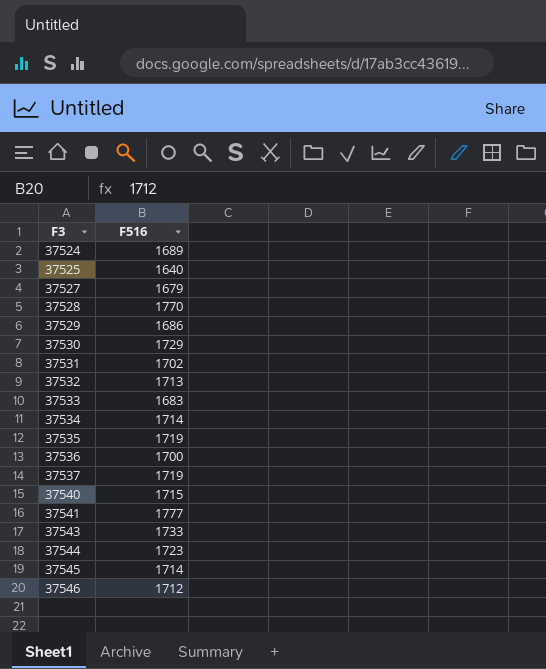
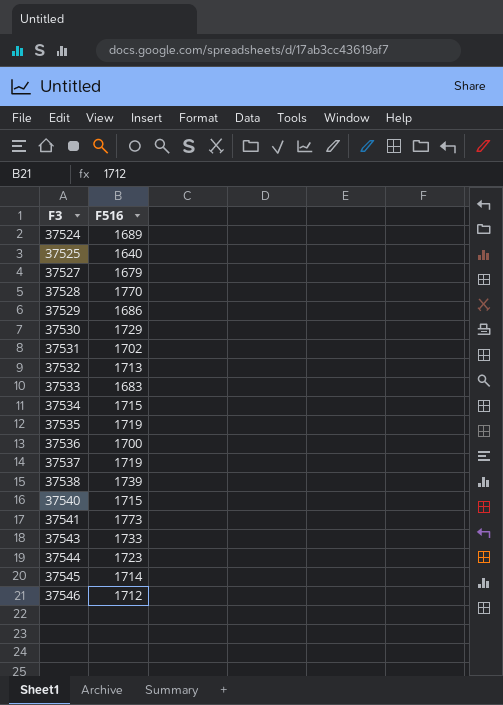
37534 | F516: 1714 -> 1715
row 37538: none -> 1739
37541 | F516: 1777 -> 1773

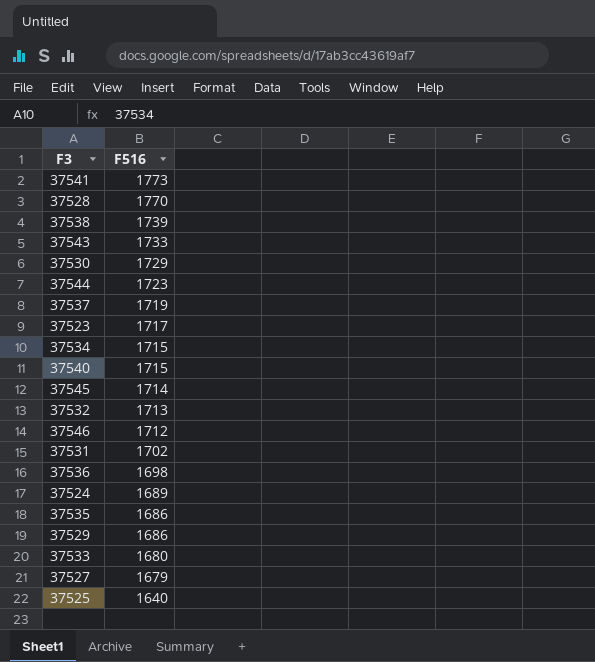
row order: F3 ascending -> F516 descending
row 37523: none -> 1717
37536 | F516: 1700 -> 1698
37535 | F516: 1719 -> 1686
37533 | F516: 1683 -> 1680

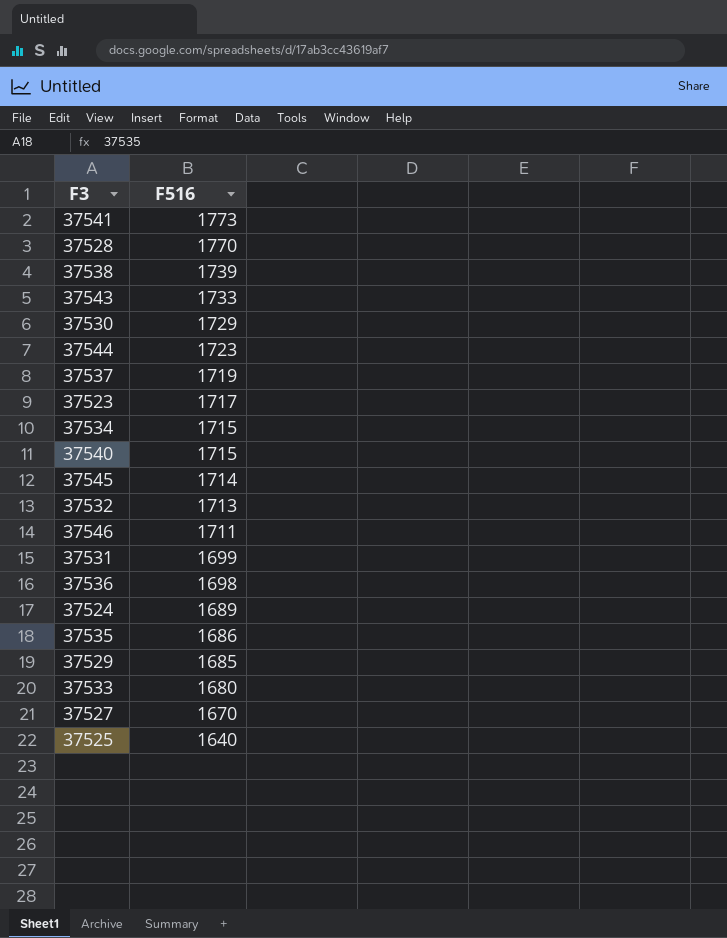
37546 | F516: 1712 -> 1711
37531 | F516: 1702 -> 1699
37529 | F516: 1686 -> 1685
37527 | F516: 1679 -> 1670

